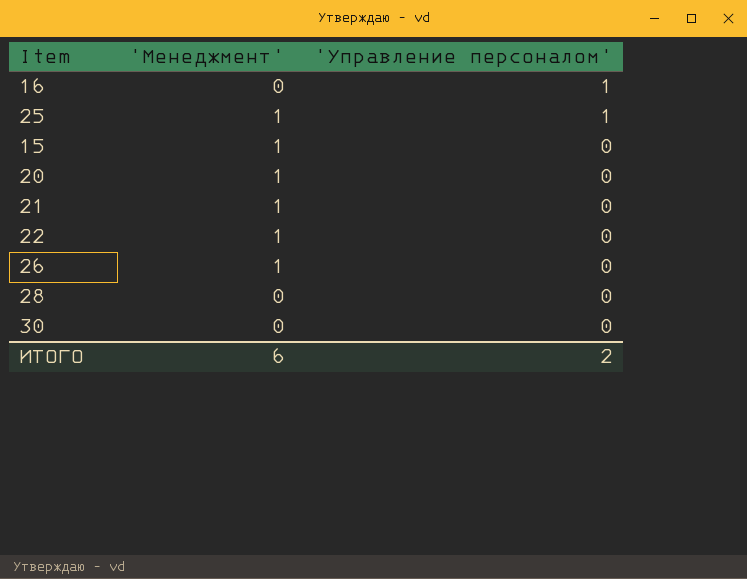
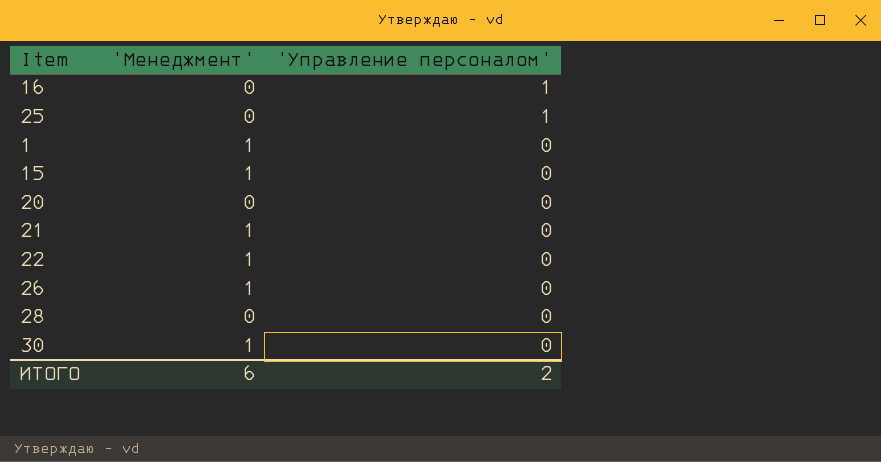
25 | 'Менеджмент': 1 -> 0
row 1: none -> 1 | 0
20 | 'Менеджмент': 1 -> 0
30 | 'Менеджмент': 0 -> 1

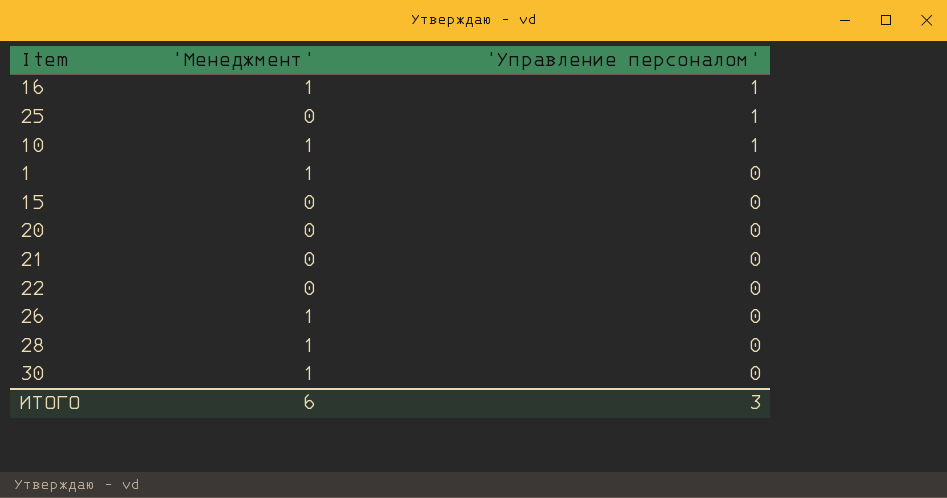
16 | 'Менеджмент': 0 -> 1
row 10: none -> 1 | 1
15 | 'Менеджмент': 1 -> 0
21 | 'Менеджмент': 1 -> 0
22 | 'Менеджмент': 1 -> 0
28 | 'Менеджмент': 0 -> 1
ИТОГО | 'Управление персоналом': 2 -> 3

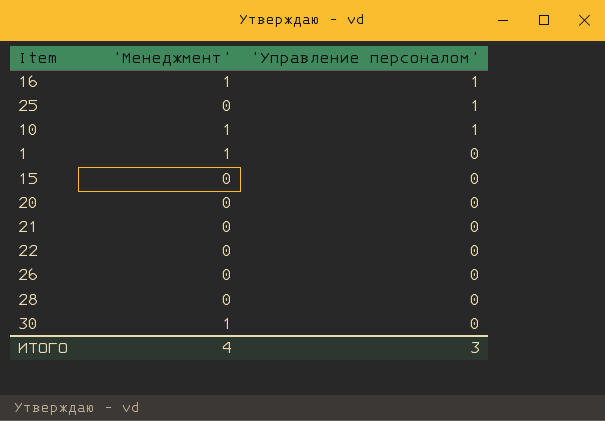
26 | 'Менеджмент': 1 -> 0
28 | 'Менеджмент': 1 -> 0
ИТОГО | 'Менеджмент': 6 -> 4

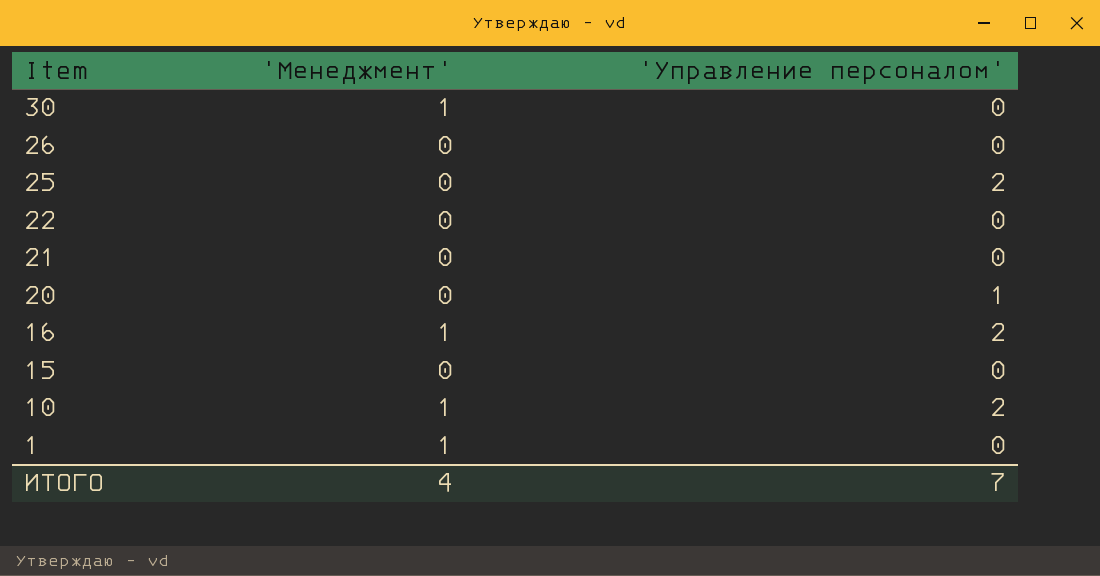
row order: 'Управление персоналом' descending -> Item descending
row 28: 0 | 0 -> none
25 | 'Управление персоналом': 1 -> 2
20 | 'Управление персоналом': 0 -> 1
16 | 'Управление персоналом': 1 -> 2
10 | 'Управление персоналом': 1 -> 2
ИТОГО | 'Управление персоналом': 3 -> 7

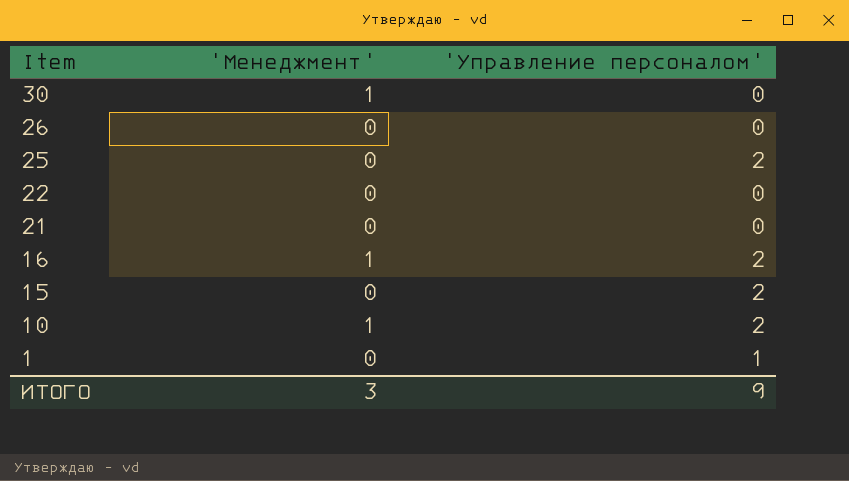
row 20: 0 | 1 -> none
15 | 'Управление персоналом': 0 -> 2
1 | 'Менеджмент': 1 -> 0
1 | 'Управление персоналом': 0 -> 1
ИТОГО | 'Менеджмент': 4 -> 3
ИТОГО | 'Управление персоналом': 7 -> 9

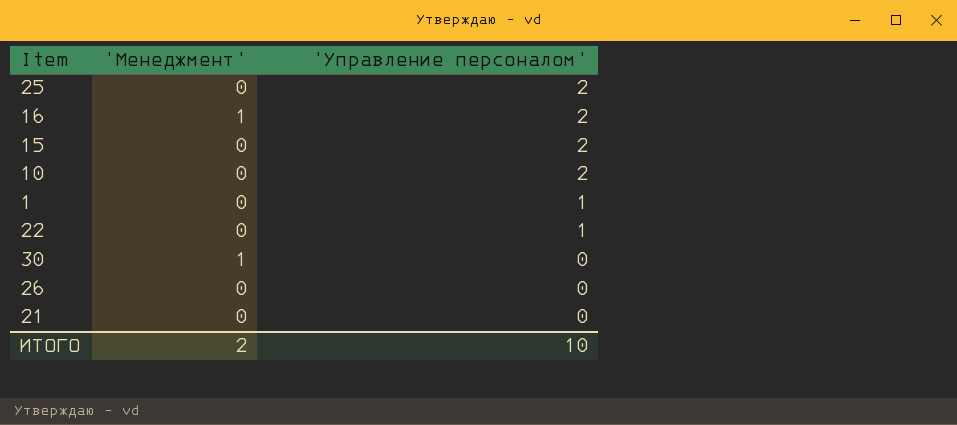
row order: Item descending -> 'Управление персоналом' descending
10 | 'Менеджмент': 1 -> 0
22 | 'Управление персоналом': 0 -> 1
ИТОГО | 'Менеджмент': 3 -> 2
ИТОГО | 'Управление персоналом': 9 -> 10

